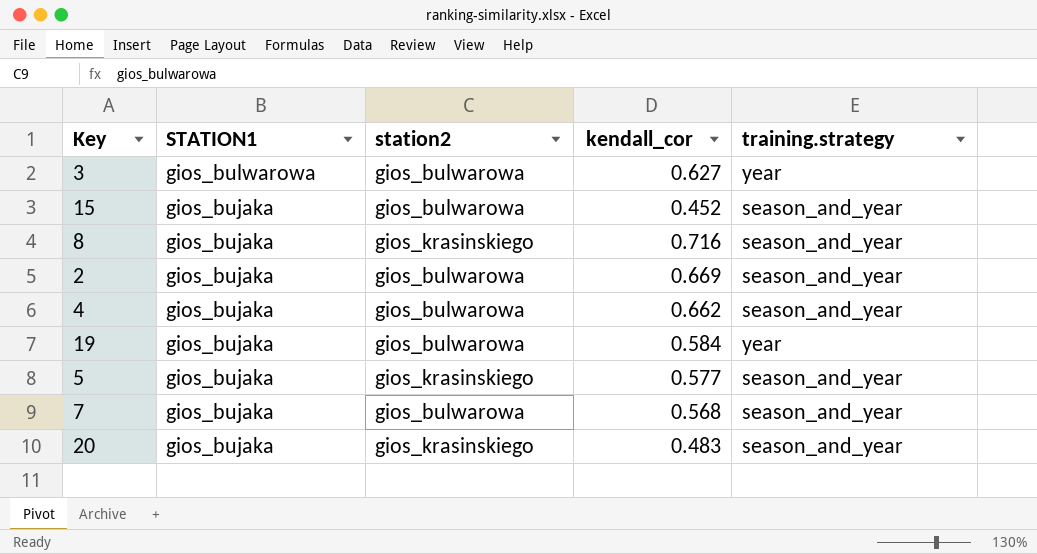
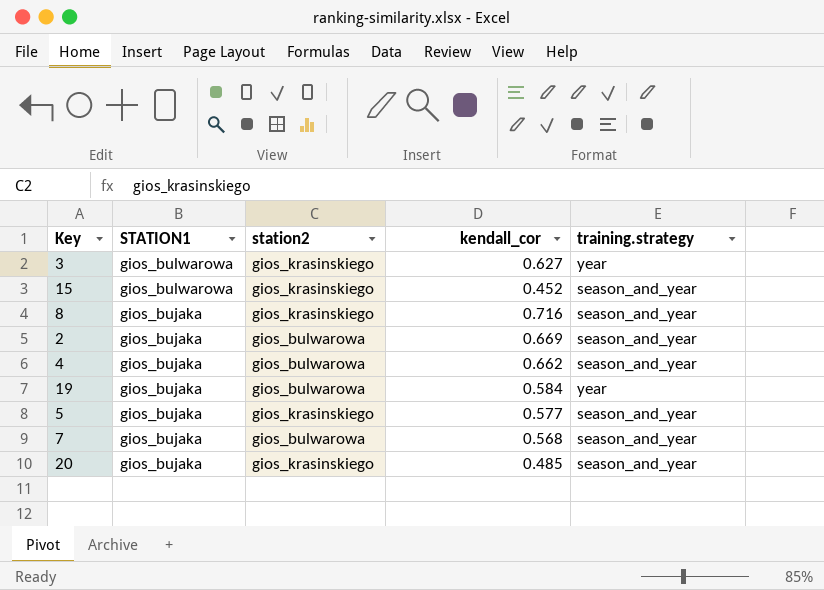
3 | station2: gios_bulwarowa -> gios_krasinskiego
15 | STATION1: gios_bujaka -> gios_bulwarowa
15 | station2: gios_bulwarowa -> gios_krasinskiego
20 | kendall_cor: 0.483 -> 0.485

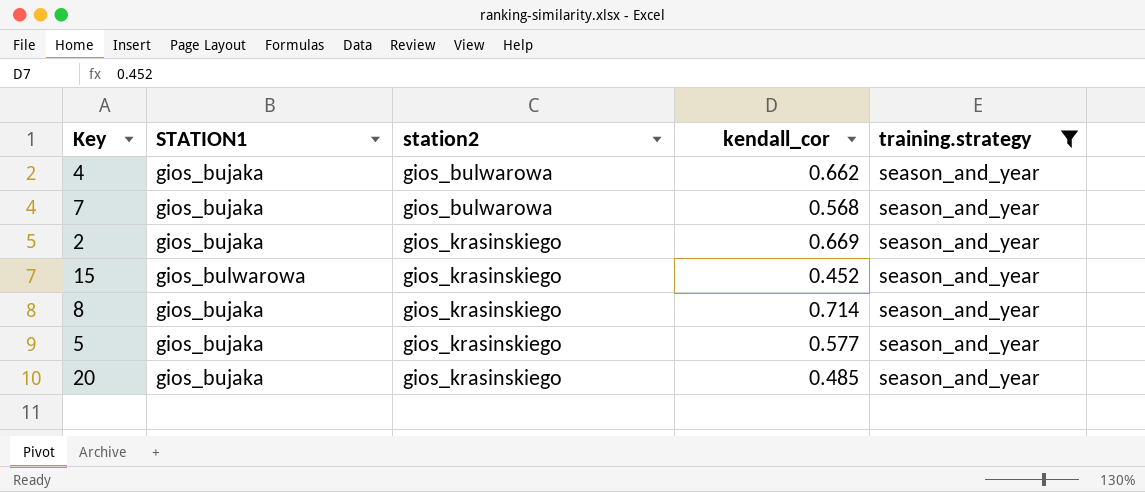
filter: none -> training.strategy = season_and_year
row order: STATION1 descending -> station2 ascending
2 | station2: gios_bulwarowa -> gios_krasinskiego
8 | kendall_cor: 0.716 -> 0.714

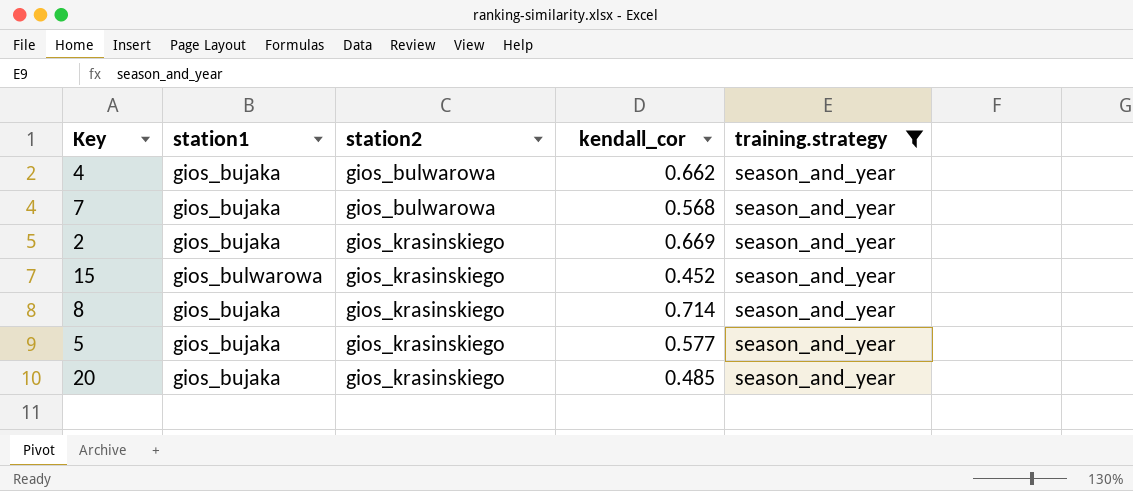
column name: STATION1 -> station1

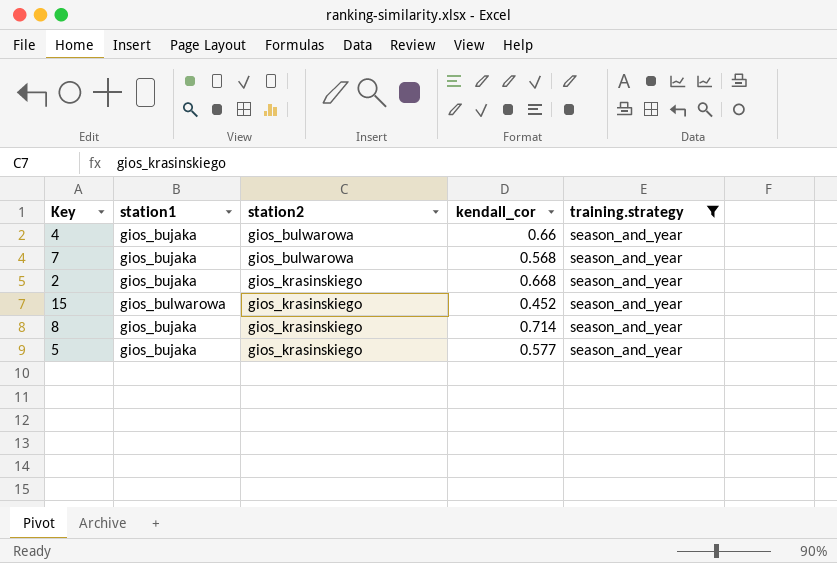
row 20: gios_bujaka | gios_krasinskiego | 0.485 | season_and_year -> none
4 | kendall_cor: 0.662 -> 0.66
2 | kendall_cor: 0.669 -> 0.668

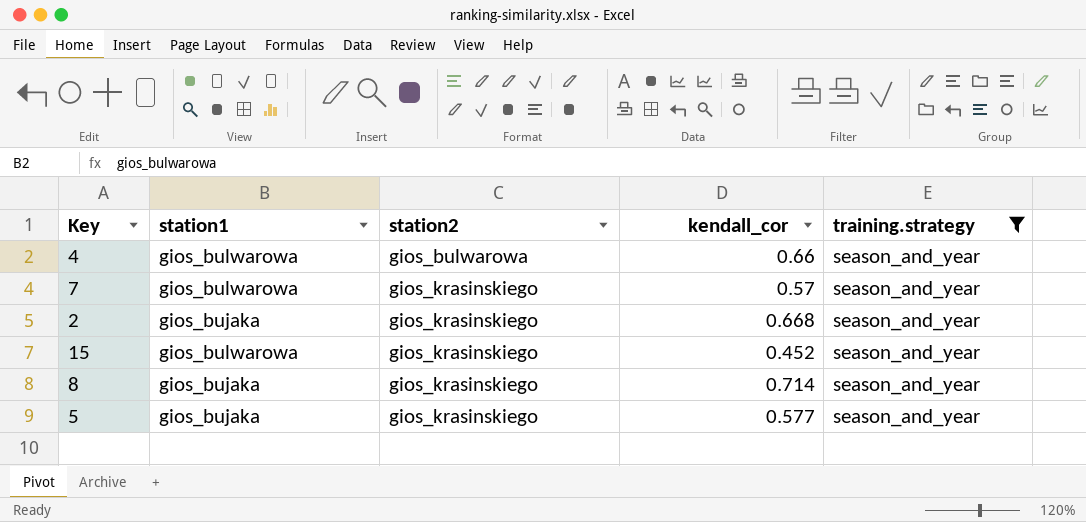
4 | station1: gios_bujaka -> gios_bulwarowa
7 | station1: gios_bujaka -> gios_bulwarowa
7 | station2: gios_bulwarowa -> gios_krasinskiego
7 | kendall_cor: 0.568 -> 0.57

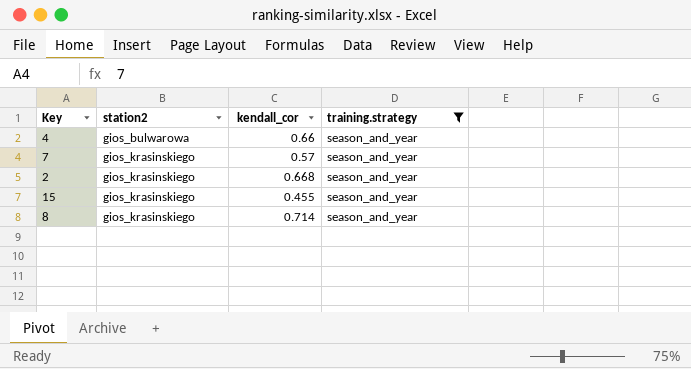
column station1 | position: 2 -> none
row 5: gios_bujaka | gios_krasinskiego | 0.577 | season_and_year -> none
15 | kendall_cor: 0.452 -> 0.455

